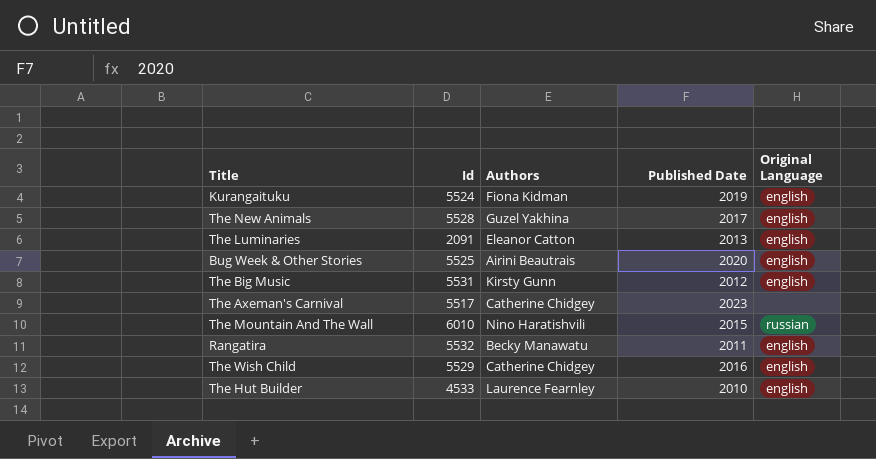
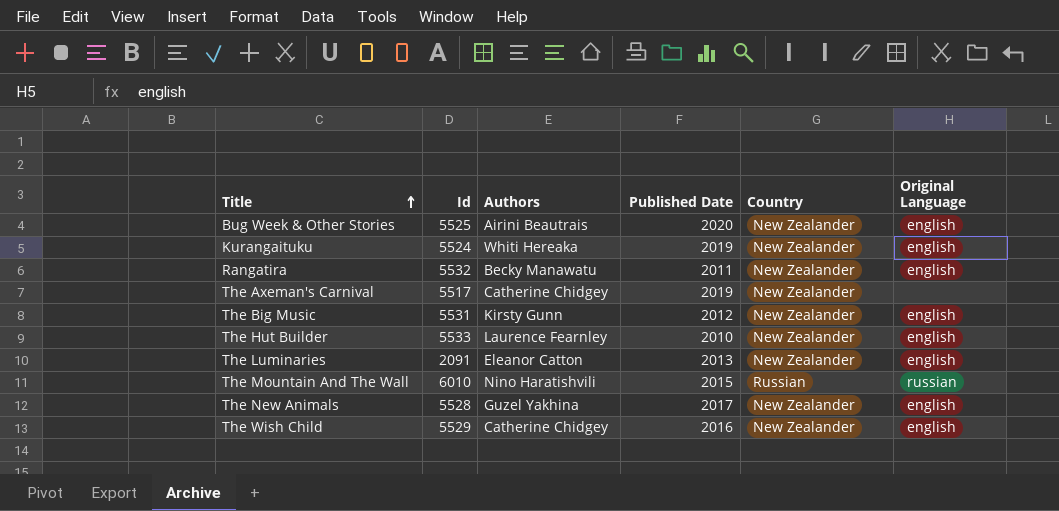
row order: none -> Title ascending
column Country | position: none -> 5
Kurangaituku | Authors: Fiona Kidman -> Whiti Hereaka
The Axeman's Carnival | Published Date: 2023 -> 2019
The Hut Builder | Id: 4533 -> 5533

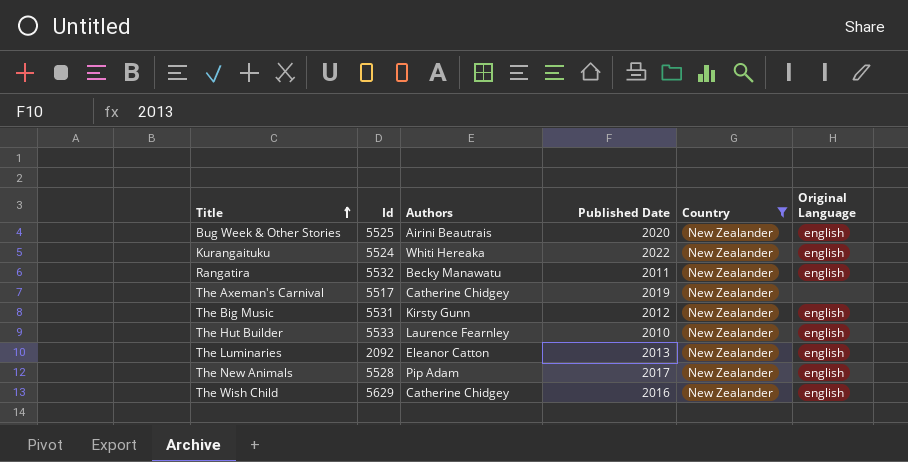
filter: none -> Country = New Zealander
Kurangaituku | Published Date: 2019 -> 2022
The Luminaries | Id: 2091 -> 2092
The New Animals | Authors: Guzel Yakhina -> Pip Adam
The Wish Child | Id: 5529 -> 5629

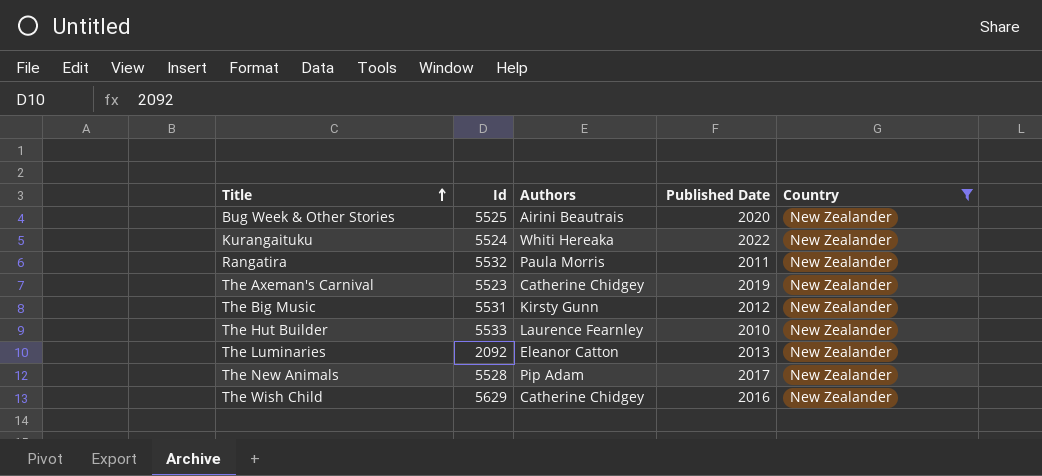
column Original Language | position: 6 -> none
Rangatira | Authors: Becky Manawatu -> Paula Morris
The Axeman's Carnival | Id: 5517 -> 5523

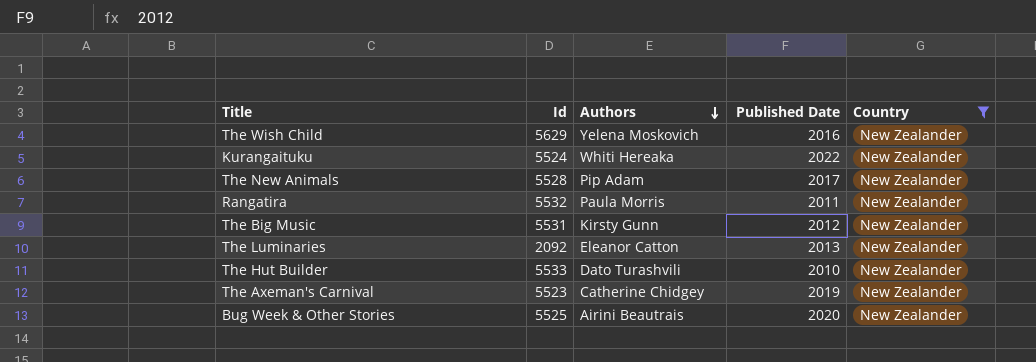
row order: Title ascending -> Authors descending
The Wish Child | Authors: Catherine Chidgey -> Yelena Moskovich
The Hut Builder | Authors: Laurence Fearnley -> Dato Turashvili

